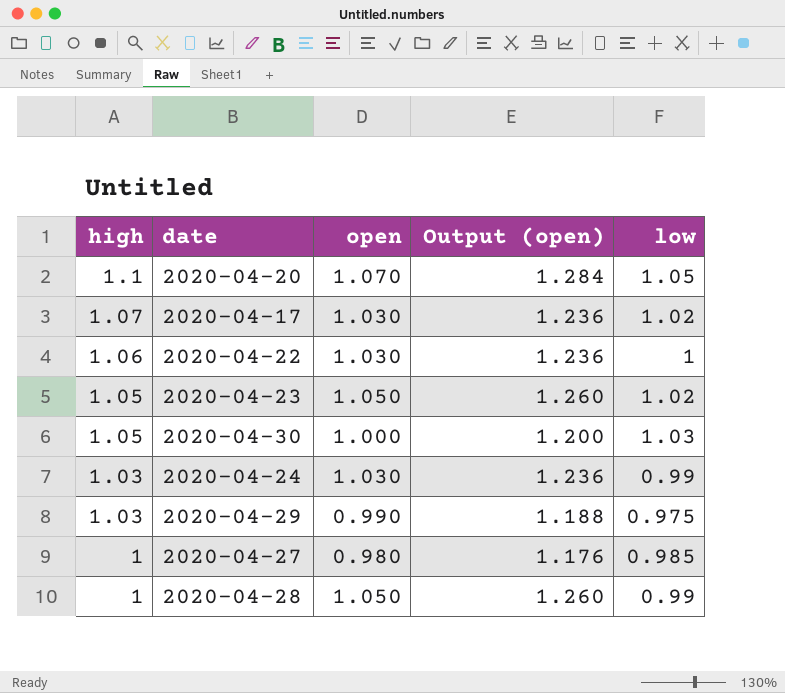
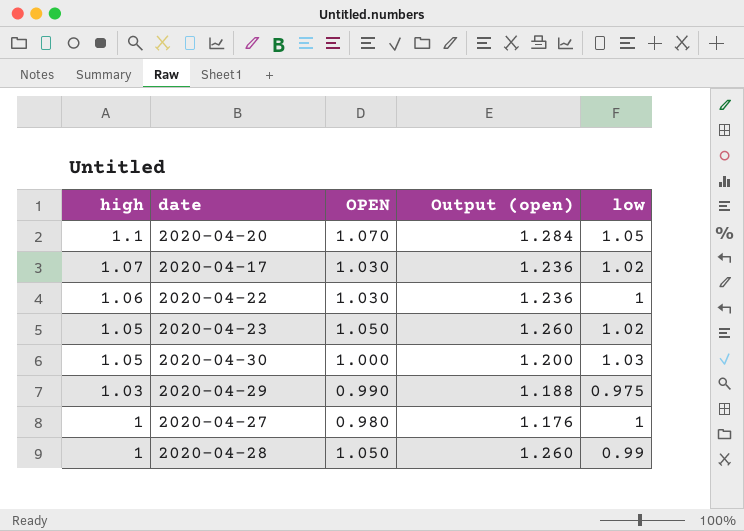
column name: open -> OPEN
row 2020-04-24: 1.03 | 1.030 | 1.236 | 0.99 -> none
2020-04-27 | low: 0.985 -> 1

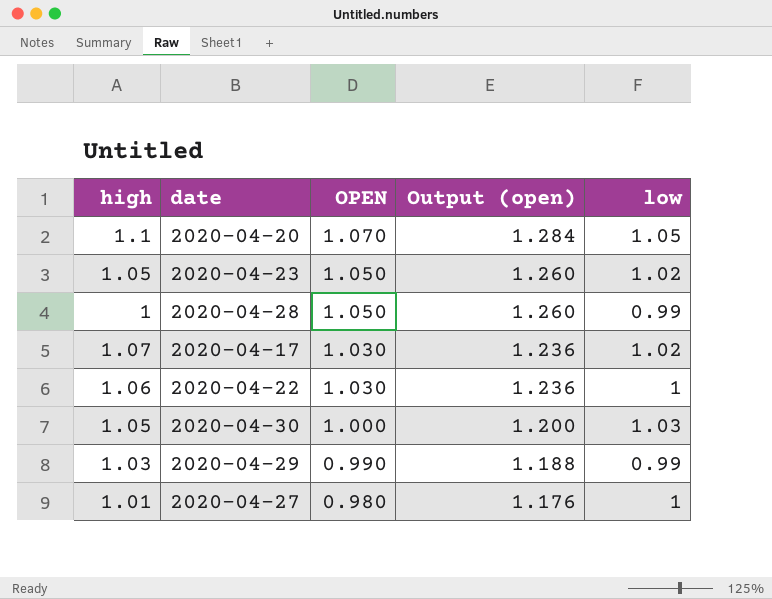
row order: high descending -> OPEN descending
2020-04-29 | low: 0.975 -> 0.99
2020-04-27 | high: 1 -> 1.01

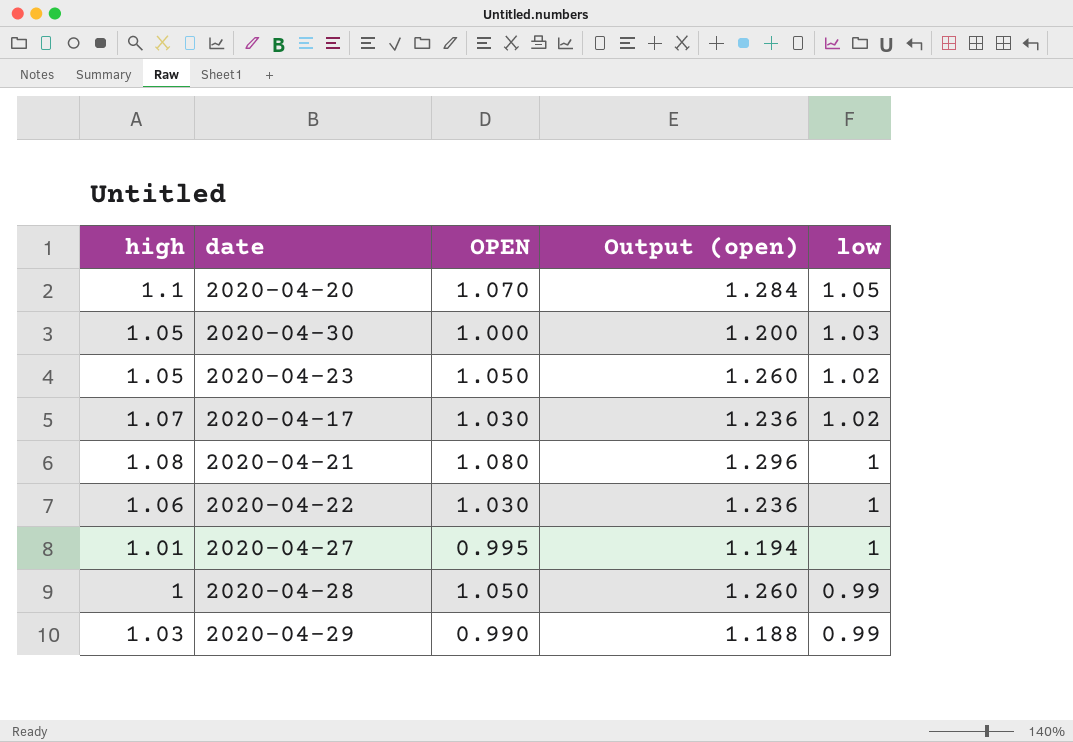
row order: OPEN descending -> low descending
row 2020-04-21: none -> 1.08 | 1.080 | 1.296 | 1
2020-04-27 | OPEN: 0.980 -> 0.995
2020-04-27 | Output (open): 1.176 -> 1.194

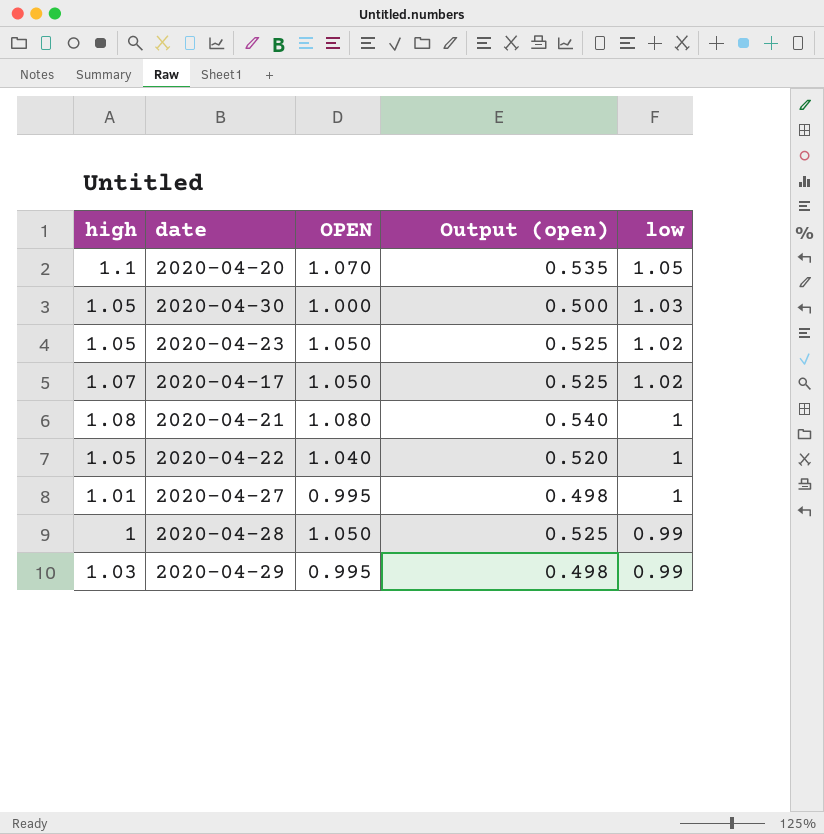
column Output (open) | formula: [OPEN] * 1.2 -> [OPEN] * 0.5
2020-04-17 | OPEN: 1.030 -> 1.050
2020-04-22 | high: 1.06 -> 1.05
2020-04-22 | OPEN: 1.030 -> 1.040
2020-04-29 | OPEN: 0.990 -> 0.995

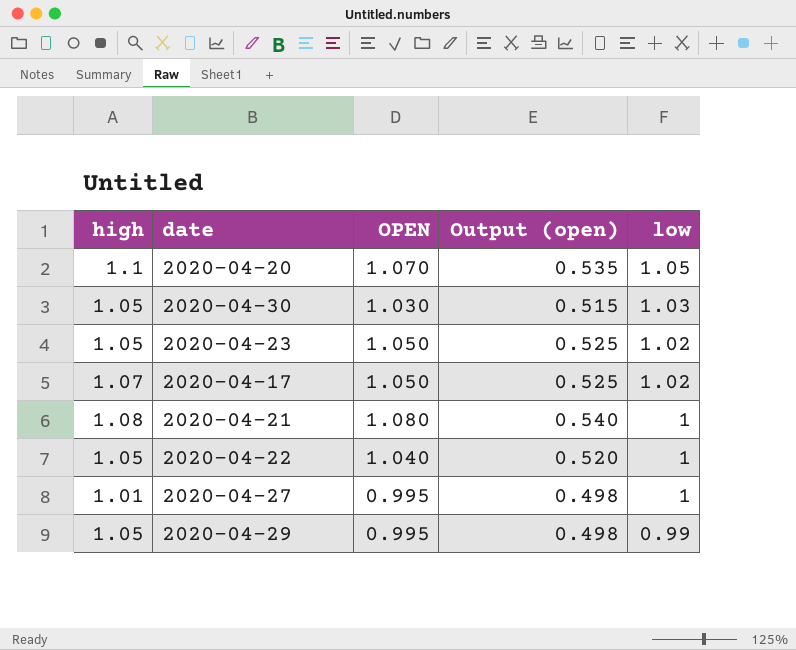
row 2020-04-28: 1 | 1.050 | 0.525 | 0.99 -> none
2020-04-30 | OPEN: 1.000 -> 1.030
2020-04-30 | Output (open): 0.500 -> 0.515
2020-04-29 | high: 1.03 -> 1.05

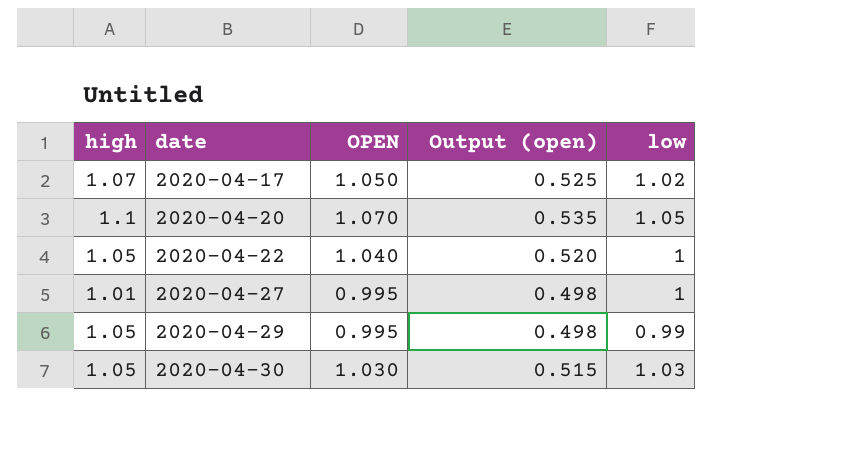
row order: low descending -> date ascending
row 2020-04-23: 1.05 | 1.050 | 0.525 | 1.02 -> none
row 2020-04-21: 1.08 | 1.080 | 0.540 | 1 -> none

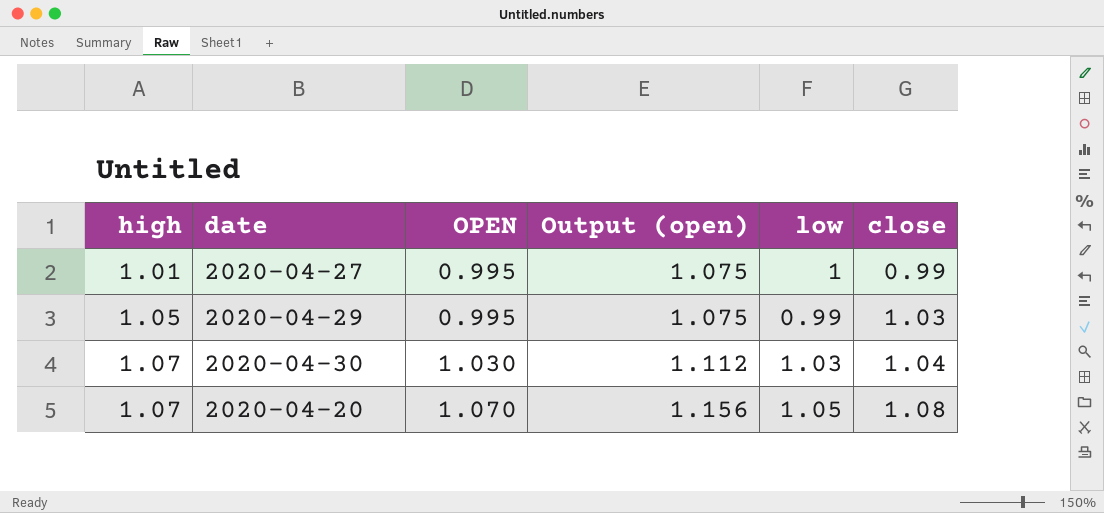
row order: date ascending -> high ascending
column Output (open) | formula: [OPEN] * 0.5 -> [OPEN] * 1.08
column close | position: none -> 6
row 2020-04-17: 1.07 | 1.050 | 0.525 | 1.02 -> none
row 2020-04-22: 1.05 | 1.040 | 0.520 | 1 -> none
2020-04-30 | high: 1.05 -> 1.07
2020-04-20 | high: 1.1 -> 1.07

